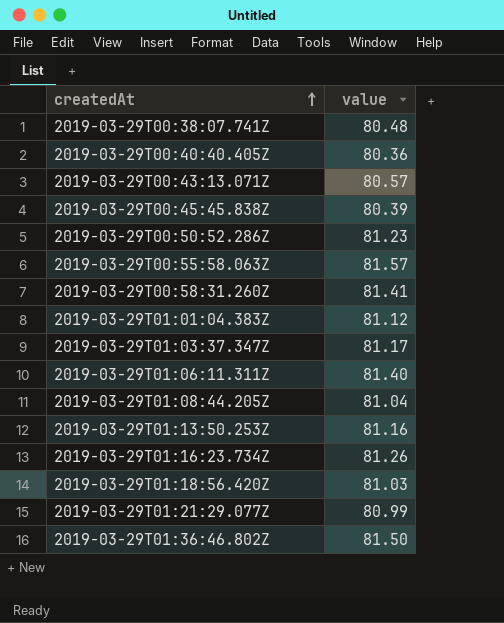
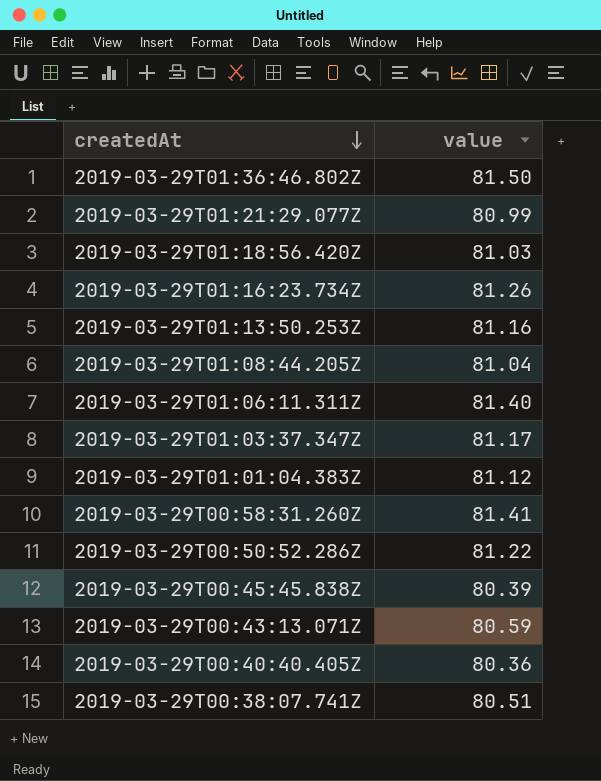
row order: createdAt ascending -> createdAt descending
row 2019-03-29T00:55:58.063Z: 81.57 -> none
2019-03-29T00:50:52.286Z | value: 81.23 -> 81.22
2019-03-29T00:43:13.071Z | value: 80.57 -> 80.59
2019-03-29T00:38:07.741Z | value: 80.48 -> 80.51

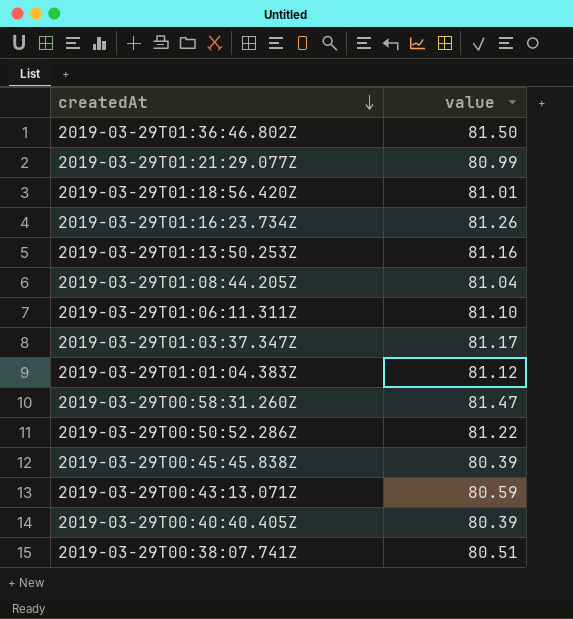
2019-03-29T01:18:56.420Z | value: 81.03 -> 81.01
2019-03-29T01:06:11.311Z | value: 81.40 -> 81.10
2019-03-29T00:58:31.260Z | value: 81.41 -> 81.47
2019-03-29T00:40:40.405Z | value: 80.36 -> 80.39

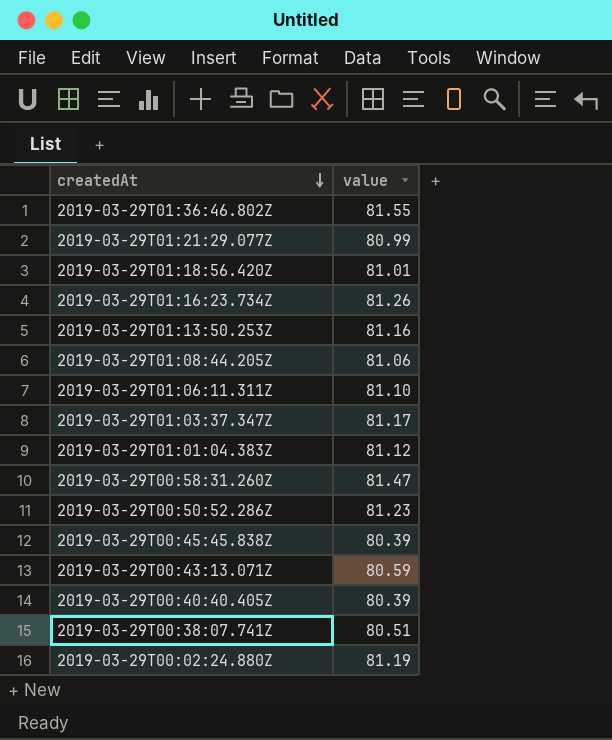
2019-03-29T01:36:46.802Z | value: 81.50 -> 81.55
2019-03-29T01:08:44.205Z | value: 81.04 -> 81.06
2019-03-29T00:50:52.286Z | value: 81.22 -> 81.23
row 2019-03-29T00:02:24.880Z: none -> 81.19

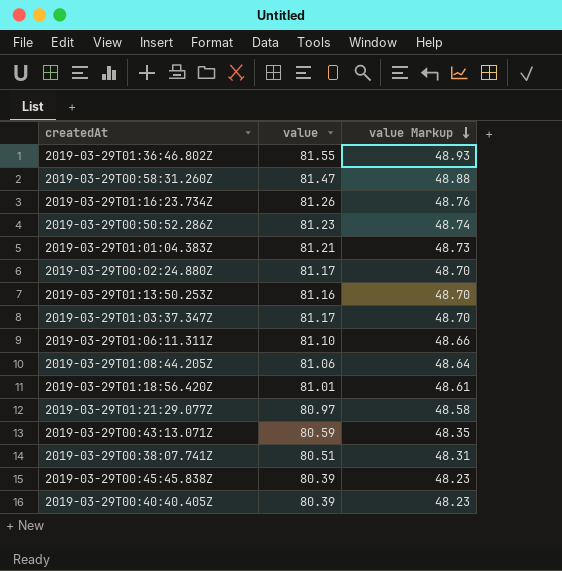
row order: createdAt descending -> value Markup descending
column value Markup | formula: none -> [value] * 0.6
2019-03-29T01:01:04.383Z | value: 81.12 -> 81.21
2019-03-29T00:02:24.880Z | value: 81.19 -> 81.17
2019-03-29T01:21:29.077Z | value: 80.99 -> 80.97

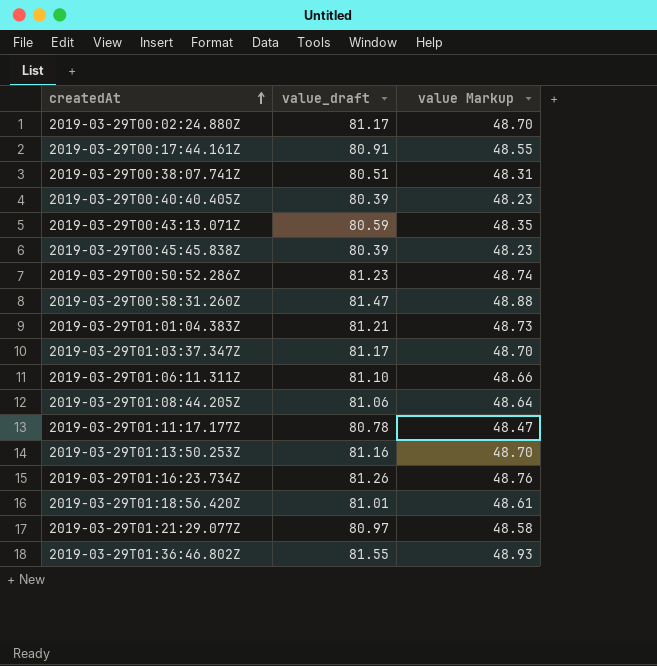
row order: value Markup descending -> createdAt ascending
column name: value -> value_draft
row 2019-03-29T00:17:44.161Z: none -> 80.91 | 48.55
row 2019-03-29T01:11:17.177Z: none -> 80.78 | 48.47

